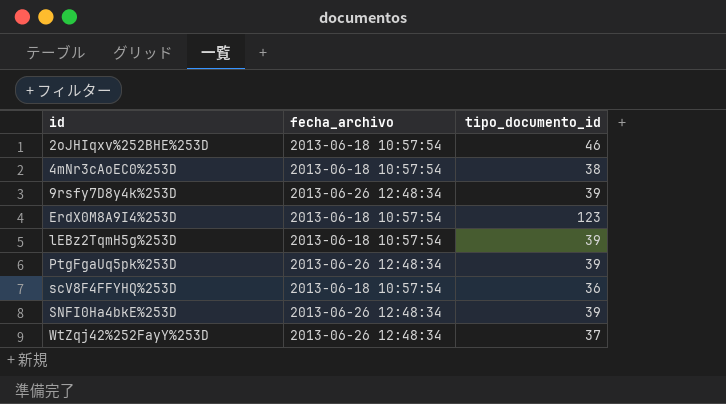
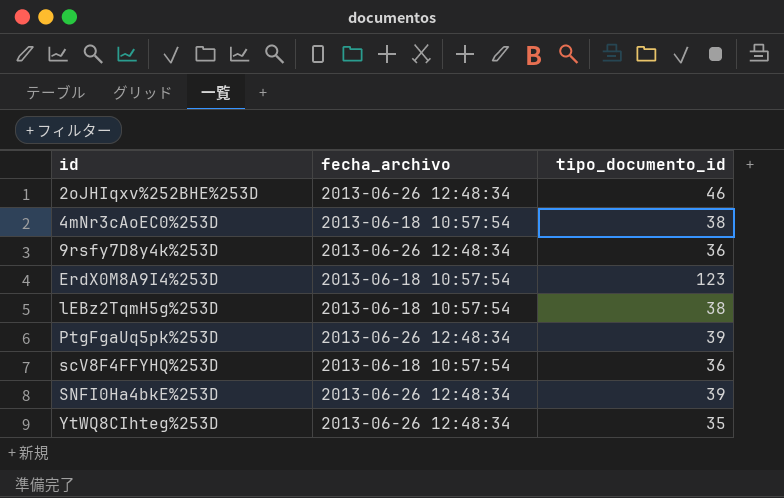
row WtZqj42%252FayY%253D: 2013-06-26 12:48:34 | 37 -> none
2oJHIqxv%252BHE%253D | fecha_archivo: 2013-06-18 10:57:54 -> 2013-06-26 12:48:34
9rsfy7D8y4k%253D | tipo_documento_id: 39 -> 36
lEBz2TqmH5g%253D | tipo_documento_id: 39 -> 38
row YtWQ8CIhteg%253D: none -> 2013-06-26 12:48:34 | 35

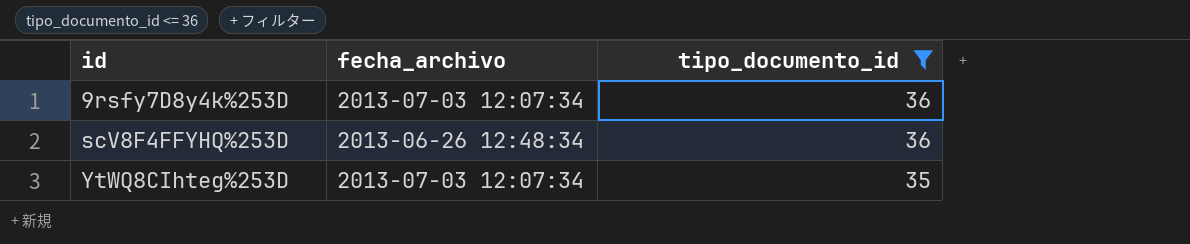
filter: none -> tipo_documento_id <= 36
9rsfy7D8y4k%253D | fecha_archivo: 2013-06-26 12:48:34 -> 2013-07-03 12:07:34
scV8F4FFYHQ%253D | fecha_archivo: 2013-06-18 10:57:54 -> 2013-06-26 12:48:34
YtWQ8CIhteg%253D | fecha_archivo: 2013-06-26 12:48:34 -> 2013-07-03 12:07:34

